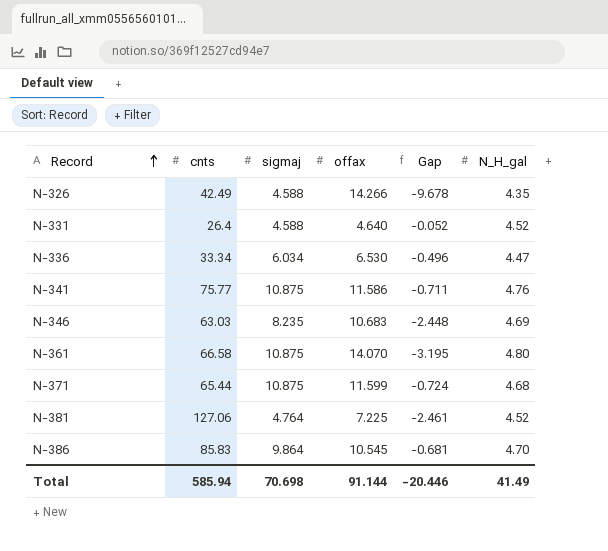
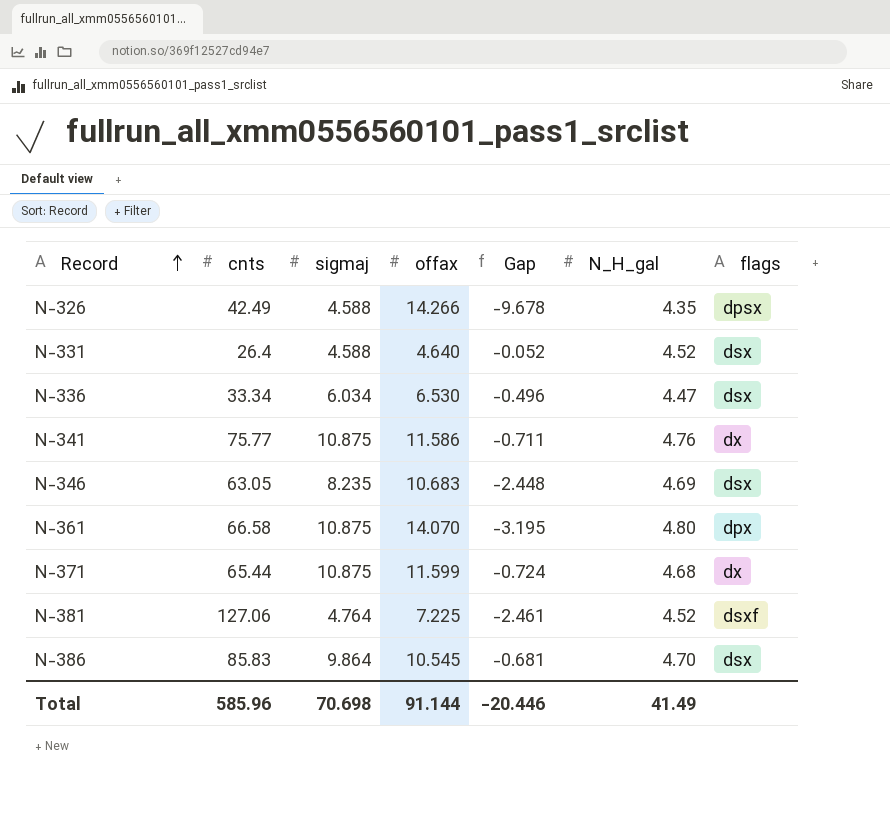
column flags | position: none -> 7
N-346 | cnts: 63.03 -> 63.05
Total | cnts: 585.94 -> 585.96

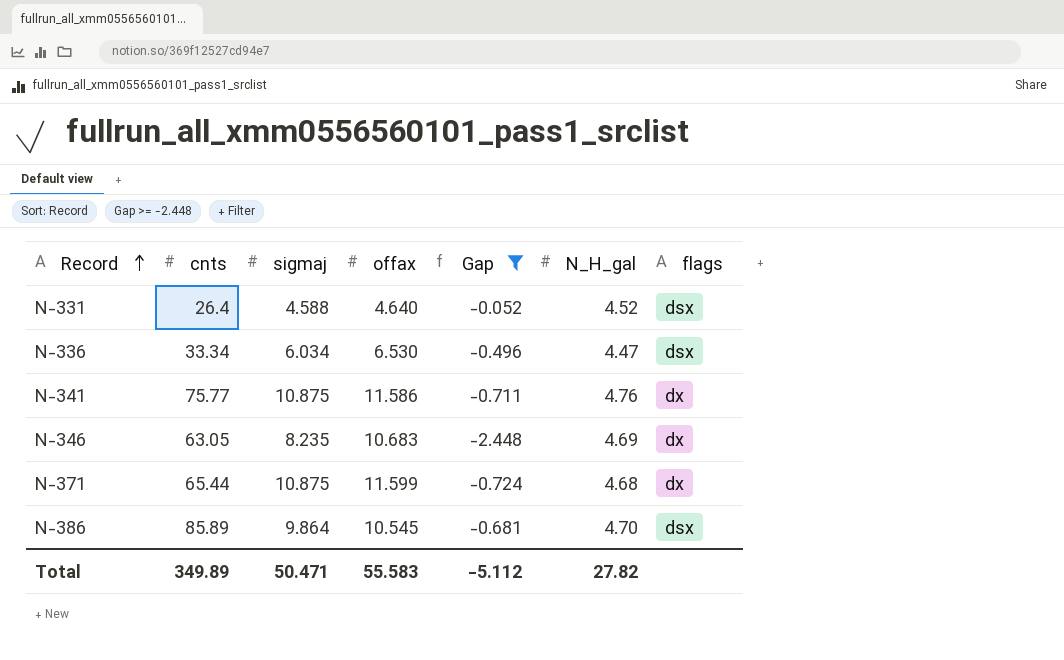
filter: none -> Gap >= -2.448
N-346 | flags: dsx -> dx
N-386 | cnts: 85.83 -> 85.89
Total | cnts: 585.96 -> 349.89
Total | sigmaj: 70.698 -> 50.471
Total | offax: 91.144 -> 55.583
Total | Gap: -20.446 -> -5.112
Total | N_H_gal: 41.49 -> 27.82

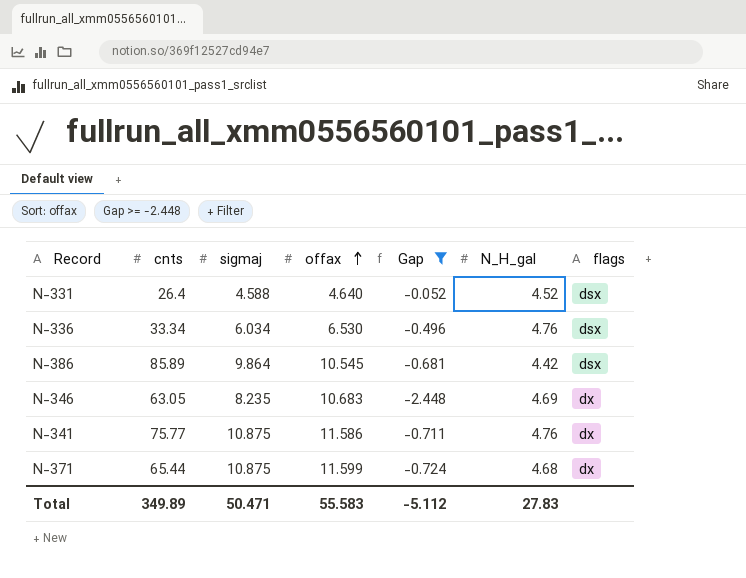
row order: Record ascending -> offax ascending
N-336 | N_H_gal: 4.47 -> 4.76
N-386 | N_H_gal: 4.70 -> 4.42
Total | N_H_gal: 27.82 -> 27.83

